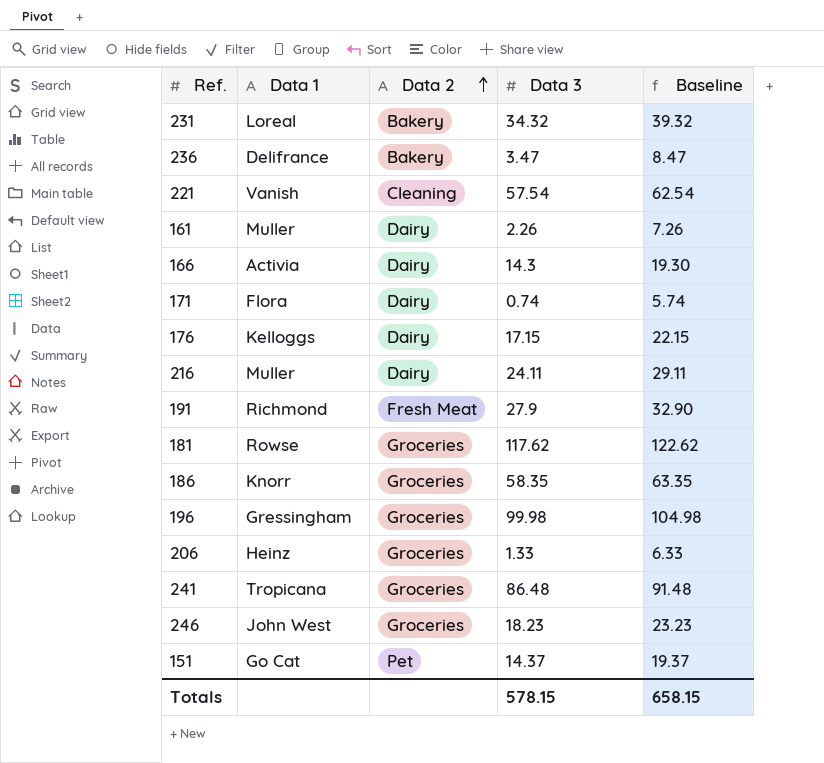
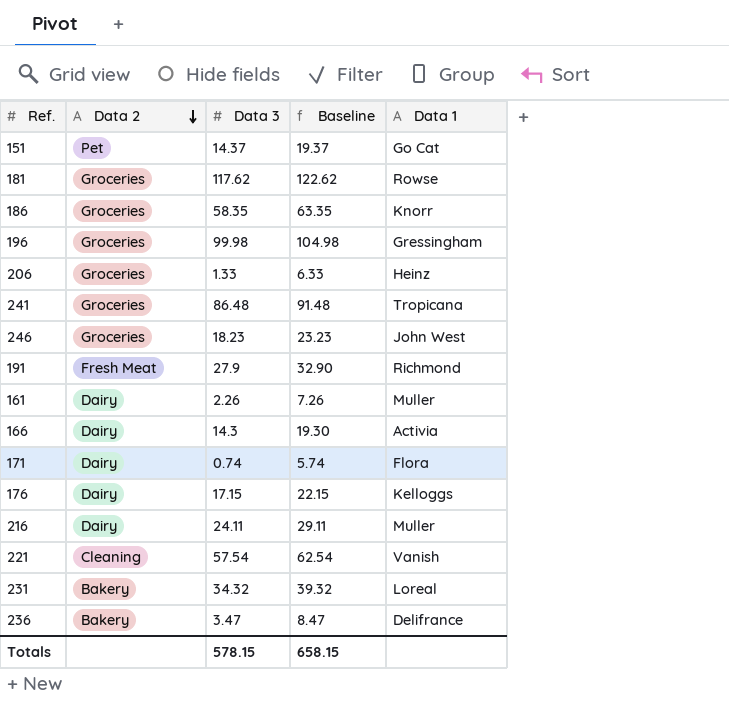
row order: Data 2 ascending -> Data 2 descending
column Data 1 | position: 2 -> 5

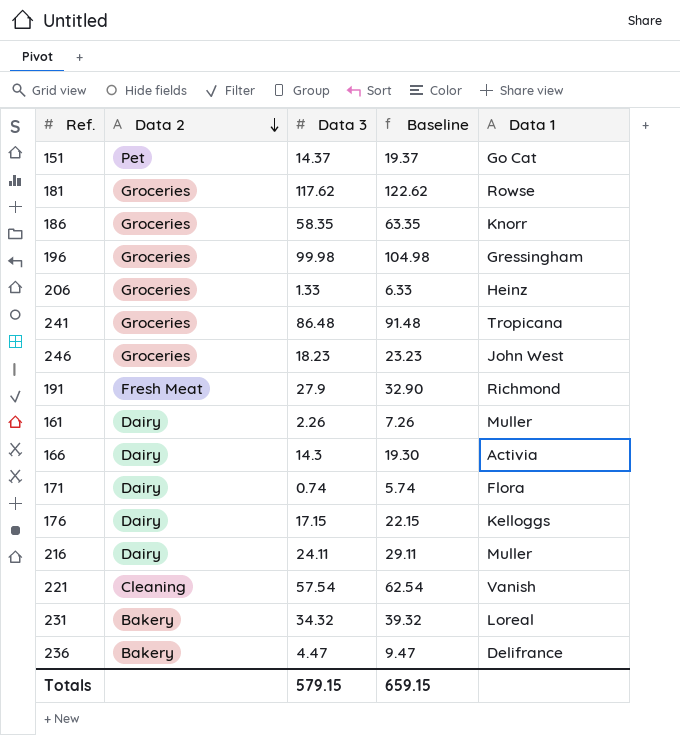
236 | Data 3: 3.47 -> 4.47
236 | Baseline: 8.47 -> 9.47
Totals | Data 3: 578.15 -> 579.15
Totals | Baseline: 658.15 -> 659.15

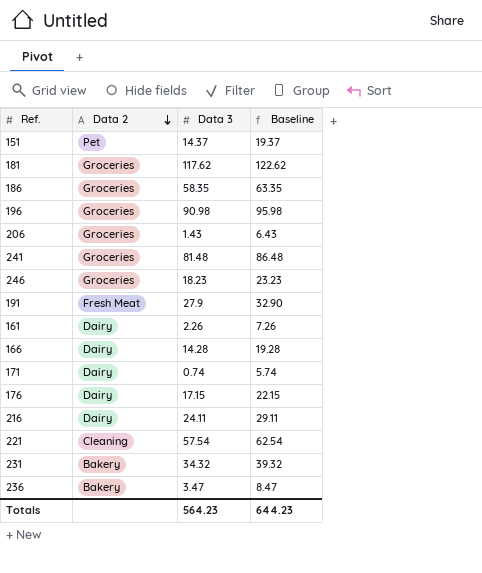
column Data 1 | position: 5 -> none
196 | Data 3: 99.98 -> 90.98
196 | Baseline: 104.98 -> 95.98
206 | Data 3: 1.33 -> 1.43
206 | Baseline: 6.33 -> 6.43
241 | Data 3: 86.48 -> 81.48
241 | Baseline: 91.48 -> 86.48
166 | Data 3: 14.3 -> 14.28
166 | Baseline: 19.30 -> 19.28
236 | Data 3: 4.47 -> 3.47
236 | Baseline: 9.47 -> 8.47
Totals | Data 3: 579.15 -> 564.23
Totals | Baseline: 659.15 -> 644.23

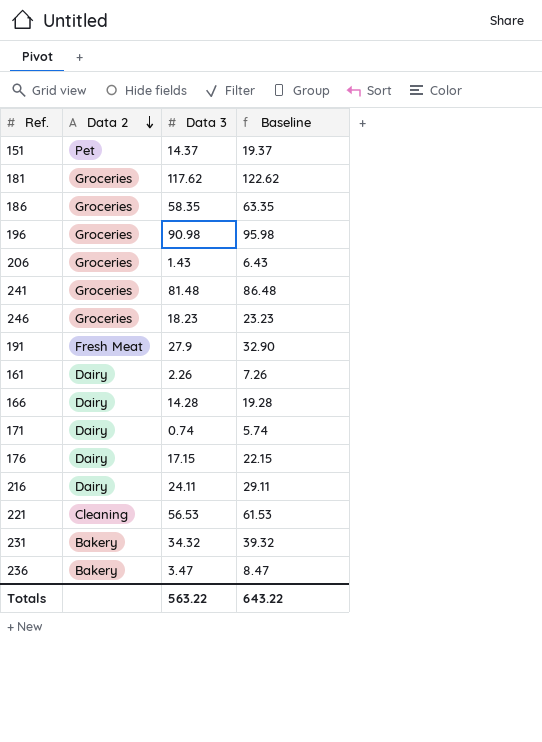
221 | Data 3: 57.54 -> 56.53
221 | Baseline: 62.54 -> 61.53
Totals | Data 3: 564.23 -> 563.22
Totals | Baseline: 644.23 -> 643.22

